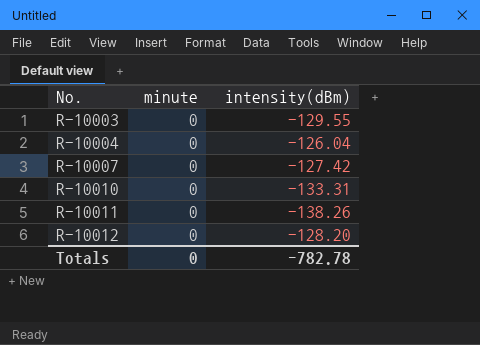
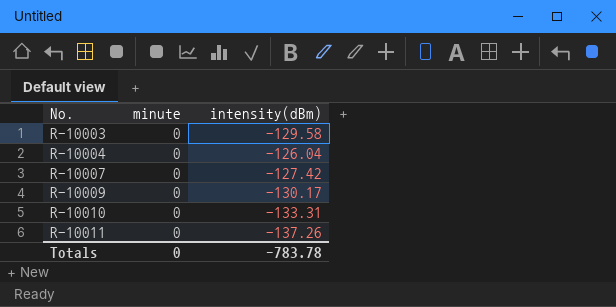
row R-10012: 0 | -128.20 -> none
R-10003 | intensity(dBm): -129.55 -> -129.58
row R-10009: none -> 0 | -130.17
R-10011 | intensity(dBm): -138.26 -> -137.26
Totals | intensity(dBm): -782.78 -> -783.78

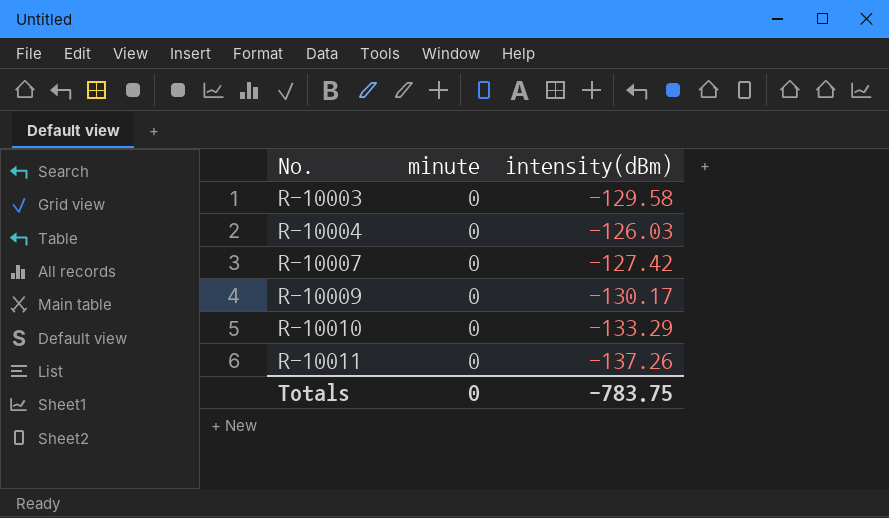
R-10004 | intensity(dBm): -126.04 -> -126.03
R-10010 | intensity(dBm): -133.31 -> -133.29
Totals | intensity(dBm): -783.78 -> -783.75

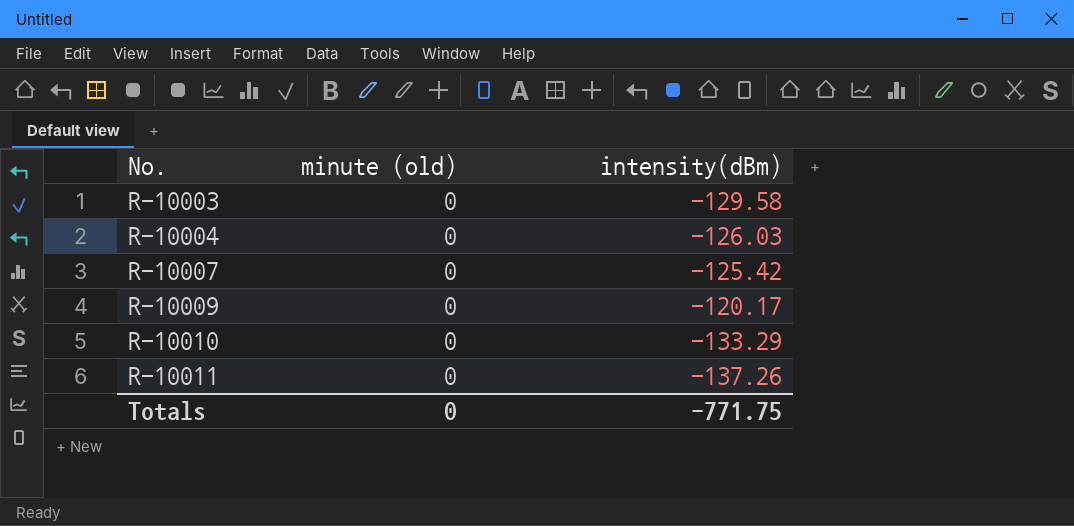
column name: minute -> minute (old)
R-10007 | intensity(dBm): -127.42 -> -125.42
R-10009 | intensity(dBm): -130.17 -> -120.17
Totals | intensity(dBm): -783.75 -> -771.75

